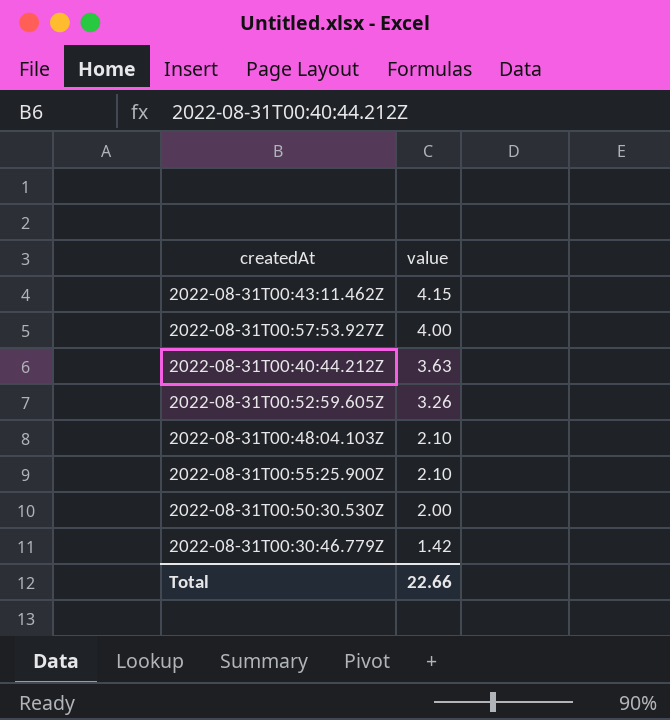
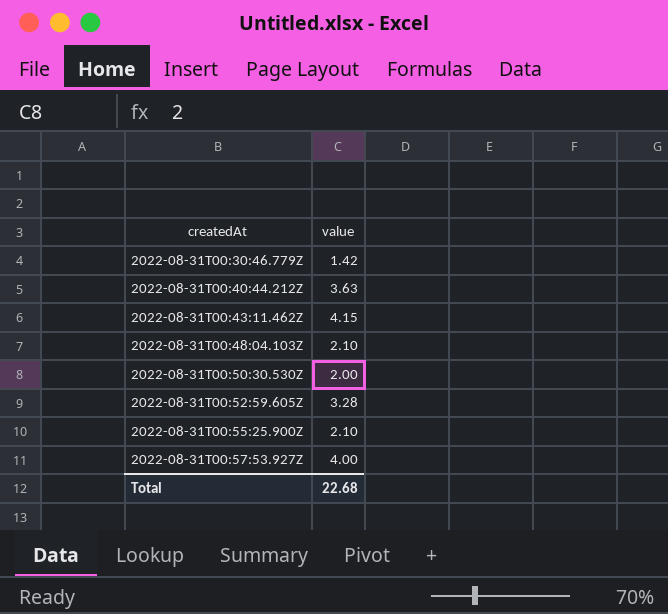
row order: value descending -> createdAt ascending
2022-08-31T00:52:59.605Z | value: 3.26 -> 3.28
Total | value: 22.66 -> 22.68

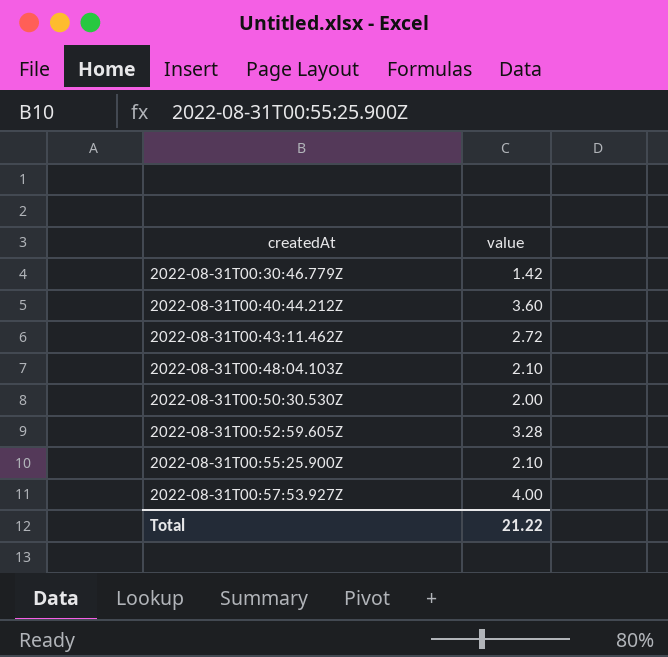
2022-08-31T00:40:44.212Z | value: 3.63 -> 3.60
2022-08-31T00:43:11.462Z | value: 4.15 -> 2.72
Total | value: 22.68 -> 21.22

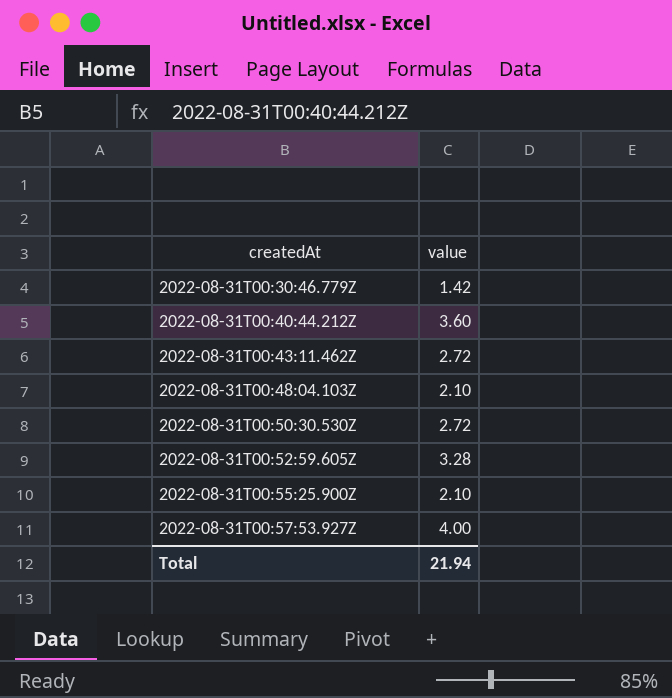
2022-08-31T00:50:30.530Z | value: 2.00 -> 2.72
Total | value: 21.22 -> 21.94

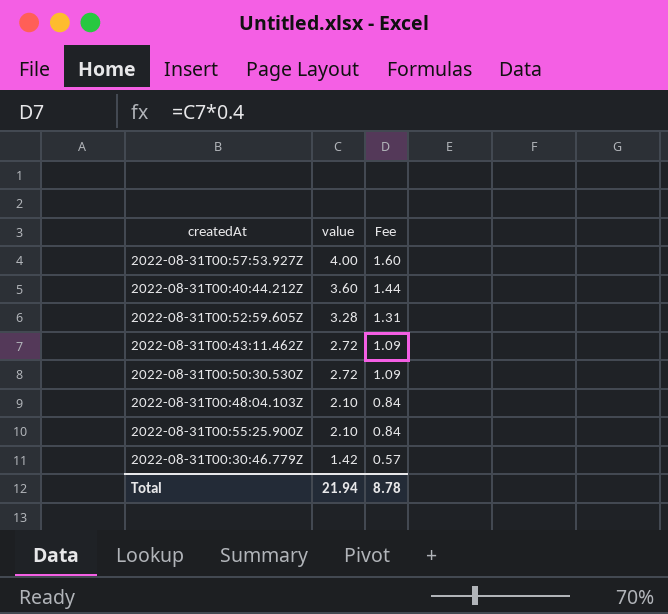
row order: createdAt ascending -> value descending
column Fee | formula: none -> [value] * 0.4

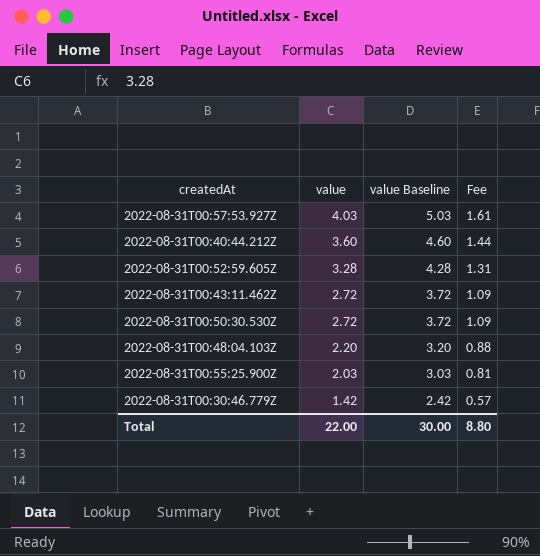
column value Baseline | formula: none -> [value] + 1
2022-08-31T00:57:53.927Z | value: 4.00 -> 4.03
2022-08-31T00:57:53.927Z | Fee: 1.60 -> 1.61
2022-08-31T00:48:04.103Z | value: 2.10 -> 2.20
2022-08-31T00:48:04.103Z | Fee: 0.84 -> 0.88
2022-08-31T00:55:25.900Z | value: 2.10 -> 2.03
2022-08-31T00:55:25.900Z | Fee: 0.84 -> 0.81
Total | value: 21.94 -> 22.00
Total | Fee: 8.78 -> 8.80

